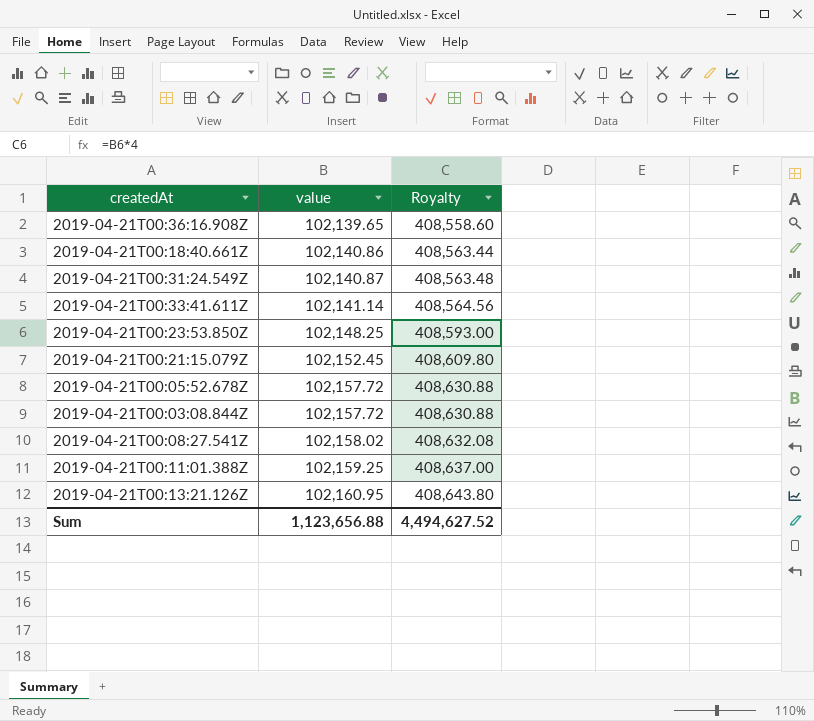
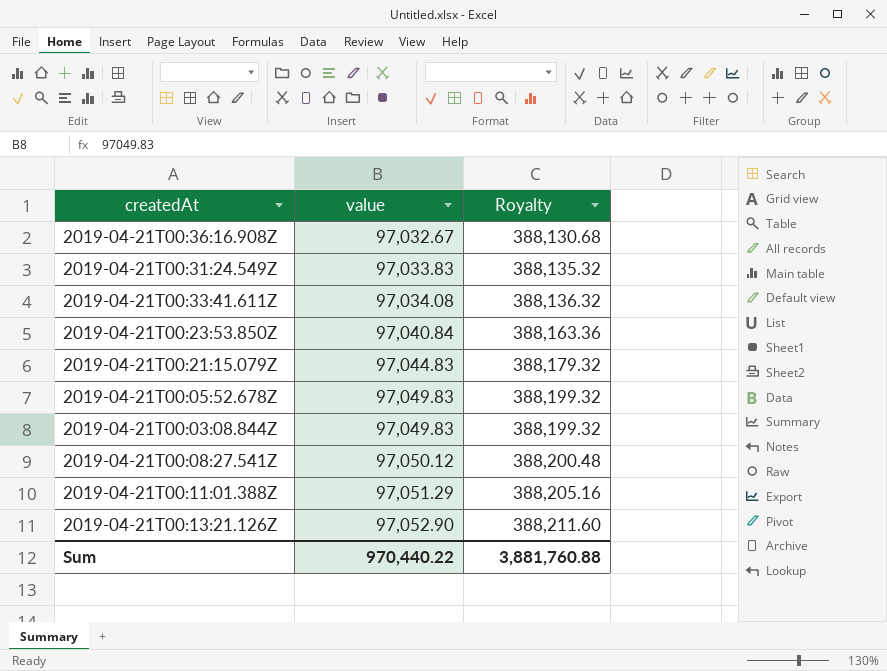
row 2019-04-21T00:18:40.661Z: 102,140.86 | 408,563.44 -> none
2019-04-21T00:36:16.908Z | value: 102,139.65 -> 97,032.67
2019-04-21T00:36:16.908Z | Royalty: 408,558.60 -> 388,130.68
2019-04-21T00:31:24.549Z | value: 102,140.87 -> 97,033.83
2019-04-21T00:31:24.549Z | Royalty: 408,563.48 -> 388,135.32
2019-04-21T00:33:41.611Z | value: 102,141.14 -> 97,034.08
2019-04-21T00:33:41.611Z | Royalty: 408,564.56 -> 388,136.32
2019-04-21T00:23:53.850Z | value: 102,148.25 -> 97,040.84
2019-04-21T00:23:53.850Z | Royalty: 408,593.00 -> 388,163.36
2019-04-21T00:21:15.079Z | value: 102,152.45 -> 97,044.83
2019-04-21T00:21:15.079Z | Royalty: 408,609.80 -> 388,179.32
2019-04-21T00:05:52.678Z | value: 102,157.72 -> 97,049.83
2019-04-21T00:05:52.678Z | Royalty: 408,630.88 -> 388,199.32
2019-04-21T00:03:08.844Z | value: 102,157.72 -> 97,049.83
2019-04-21T00:03:08.844Z | Royalty: 408,630.88 -> 388,199.32
2019-04-21T00:08:27.541Z | value: 102,158.02 -> 97,050.12
2019-04-21T00:08:27.541Z | Royalty: 408,632.08 -> 388,200.48
2019-04-21T00:11:01.388Z | value: 102,159.25 -> 97,051.29
2019-04-21T00:11:01.388Z | Royalty: 408,637.00 -> 388,205.16
2019-04-21T00:13:21.126Z | value: 102,160.95 -> 97,052.90
2019-04-21T00:13:21.126Z | Royalty: 408,643.80 -> 388,211.60
Sum | value: 1,123,656.88 -> 970,440.22
Sum | Royalty: 4,494,627.52 -> 3,881,760.88

